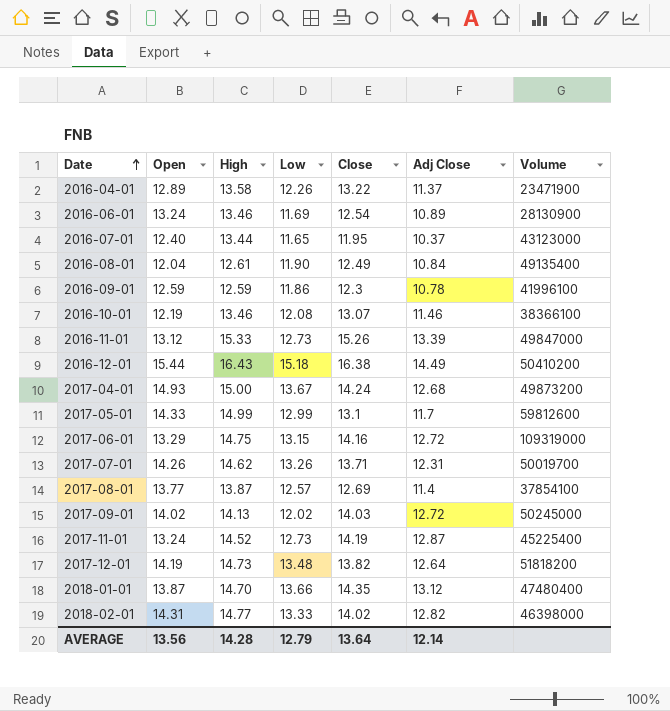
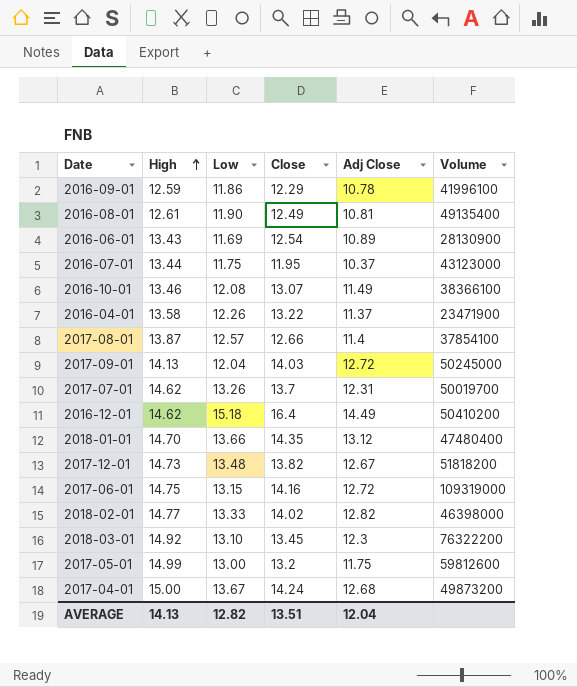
row order: Date ascending -> High ascending
column Open | position: 2 -> none
row 2016-11-01: 13.12 | 15.33 | 12.73 | 15.26 | 13.39 | 49847000 -> none
row 2017-11-01: 13.24 | 14.52 | 12.73 | 14.19 | 12.87 | 45225400 -> none
2016-09-01 | Close: 12.3 -> 12.29
2016-08-01 | Adj Close: 10.84 -> 10.81
2016-06-01 | High: 13.46 -> 13.43
2016-07-01 | Low: 11.65 -> 11.75
2016-10-01 | Adj Close: 11.46 -> 11.49
2017-08-01 | Close: 12.69 -> 12.66
2017-09-01 | Low: 12.02 -> 12.04
2017-07-01 | Close: 13.71 -> 13.7
2016-12-01 | High: 16.43 -> 14.62
2016-12-01 | Close: 16.38 -> 16.4
2017-12-01 | Adj Close: 12.64 -> 12.67
row 2018-03-01: none -> 14.92 | 13.10 | 13.45 | 12.3 | 76322200
2017-05-01 | Low: 12.99 -> 13.00
2017-05-01 | Close: 13.1 -> 13.2
2017-05-01 | Adj Close: 11.7 -> 11.75
AVERAGE | High: 14.28 -> 14.13
AVERAGE | Low: 12.79 -> 12.82
AVERAGE | Close: 13.64 -> 13.51
AVERAGE | Adj Close: 12.14 -> 12.04

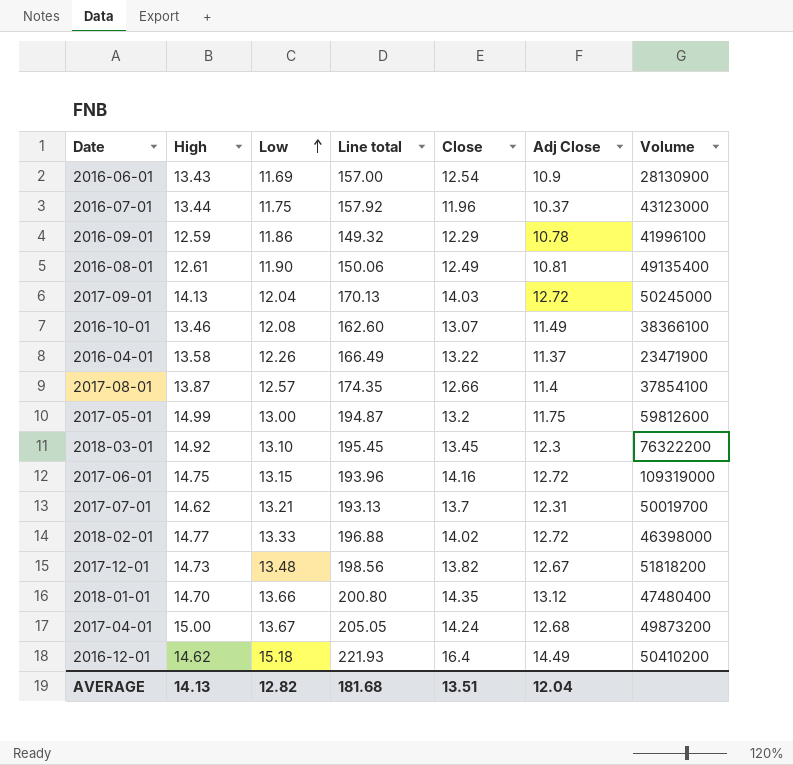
row order: High ascending -> Low ascending
column Line total | formula: none -> [High] * [Low]
2016-06-01 | Adj Close: 10.89 -> 10.9
2016-07-01 | Close: 11.95 -> 11.96
2017-07-01 | Low: 13.26 -> 13.21
2018-02-01 | Adj Close: 12.82 -> 12.72

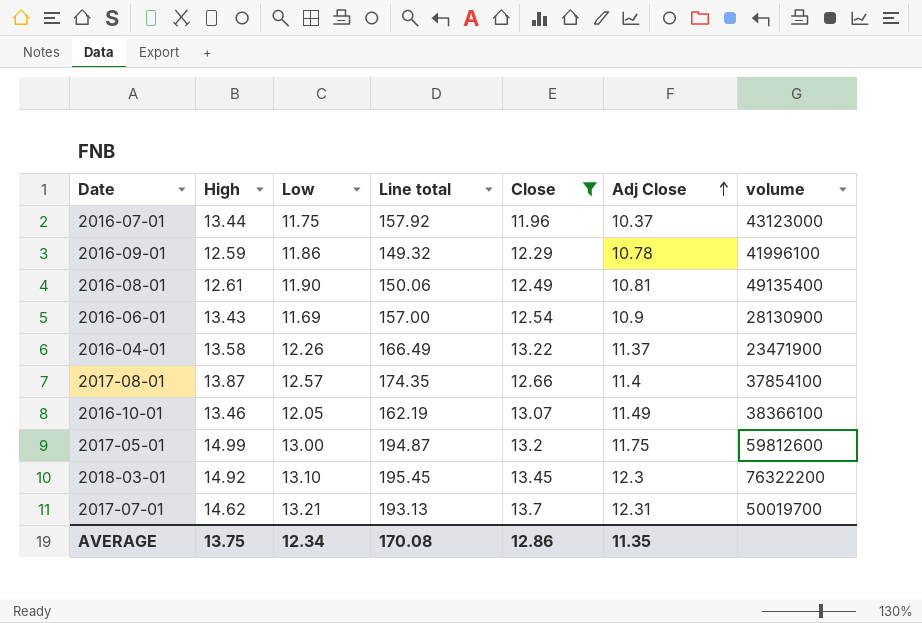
filter: none -> Close <= 13.7
row order: Low ascending -> Adj Close ascending
column name: Volume -> volume
2016-10-01 | Low: 12.08 -> 12.05
2016-10-01 | Line total: 162.60 -> 162.19
AVERAGE | High: 14.13 -> 13.75
AVERAGE | Low: 12.82 -> 12.34
AVERAGE | Line total: 181.68 -> 170.08
AVERAGE | Close: 13.51 -> 12.86
AVERAGE | Adj Close: 12.04 -> 11.35

